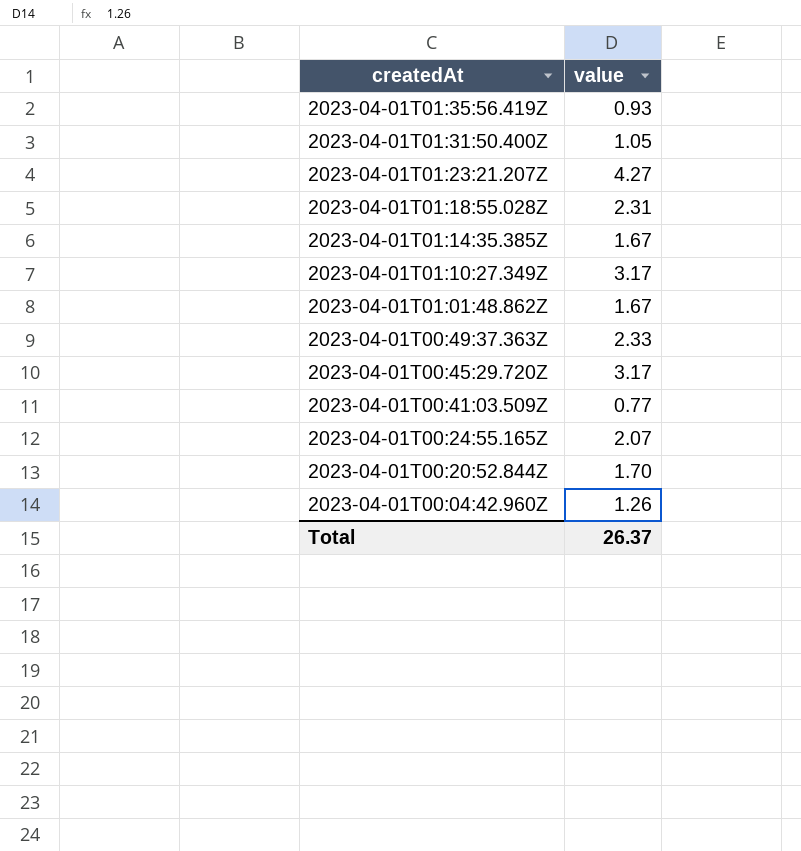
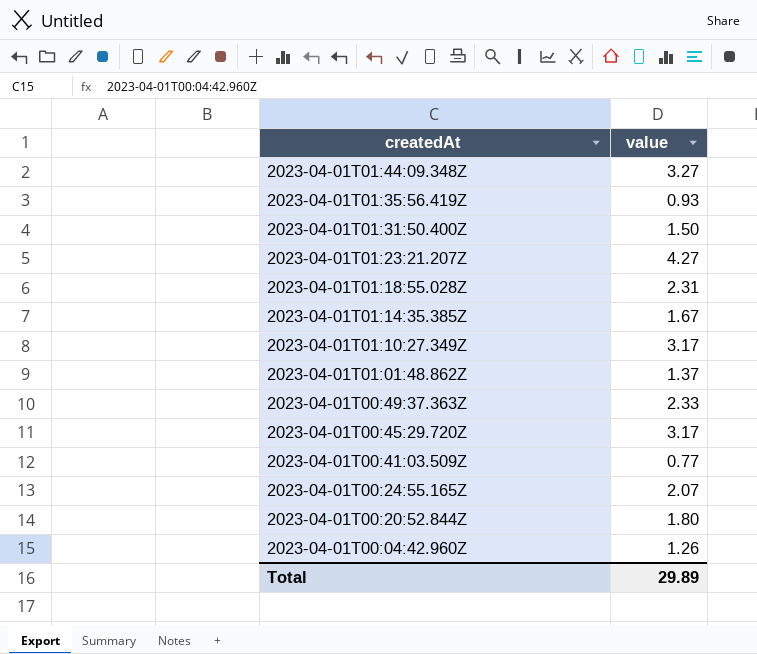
row 2023-04-01T01:44:09.348Z: none -> 3.27
2023-04-01T01:31:50.400Z | value: 1.05 -> 1.50
2023-04-01T01:01:48.862Z | value: 1.67 -> 1.37
2023-04-01T00:20:52.844Z | value: 1.70 -> 1.80
Total | value: 26.37 -> 29.89

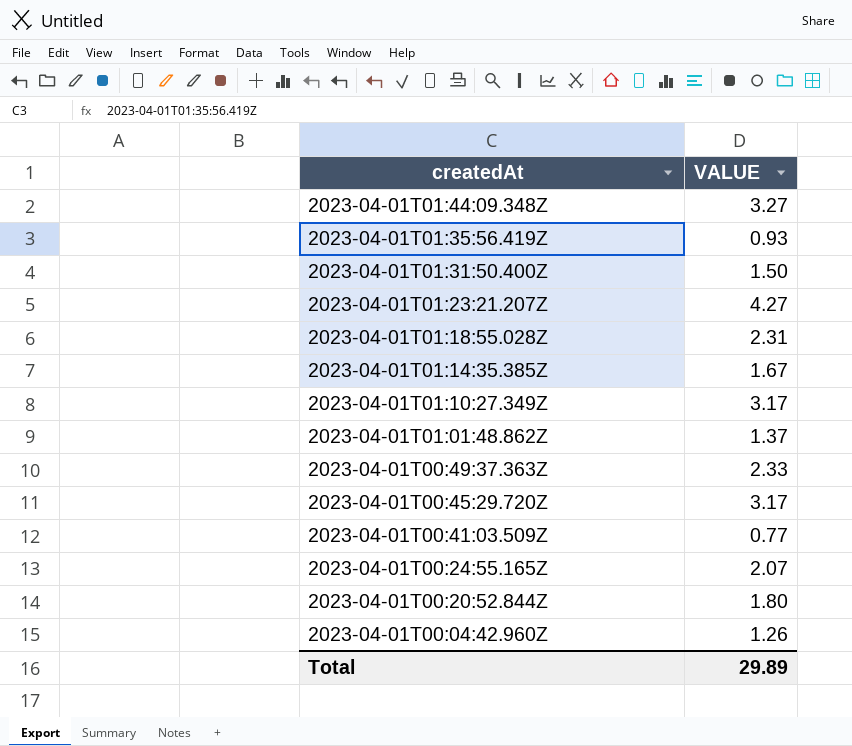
column name: value -> VALUE

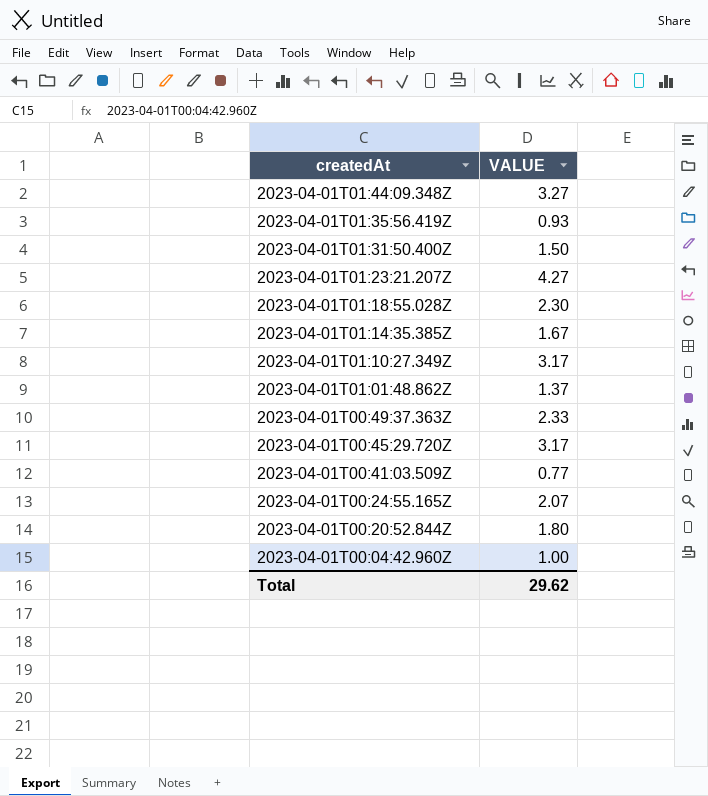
2023-04-01T01:18:55.028Z | VALUE: 2.31 -> 2.30
2023-04-01T00:04:42.960Z | VALUE: 1.26 -> 1.00
Total | VALUE: 29.89 -> 29.62

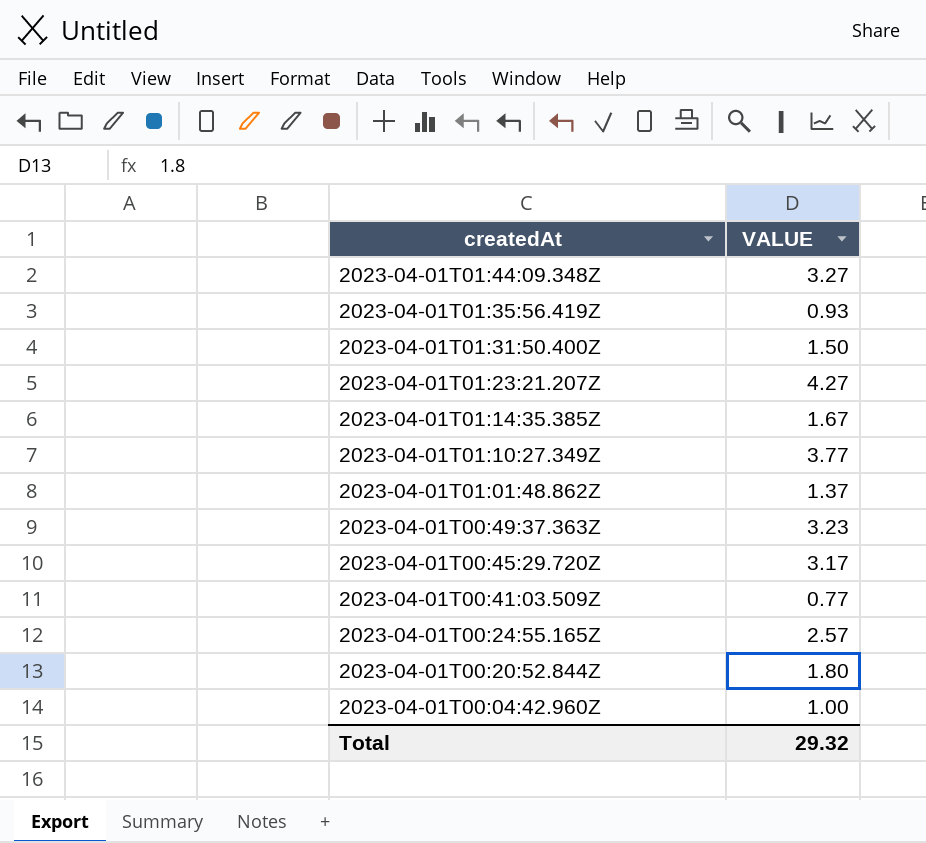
row 2023-04-01T01:18:55.028Z: 2.30 -> none
2023-04-01T01:10:27.349Z | VALUE: 3.17 -> 3.77
2023-04-01T00:49:37.363Z | VALUE: 2.33 -> 3.23
2023-04-01T00:24:55.165Z | VALUE: 2.07 -> 2.57
Total | VALUE: 29.62 -> 29.32

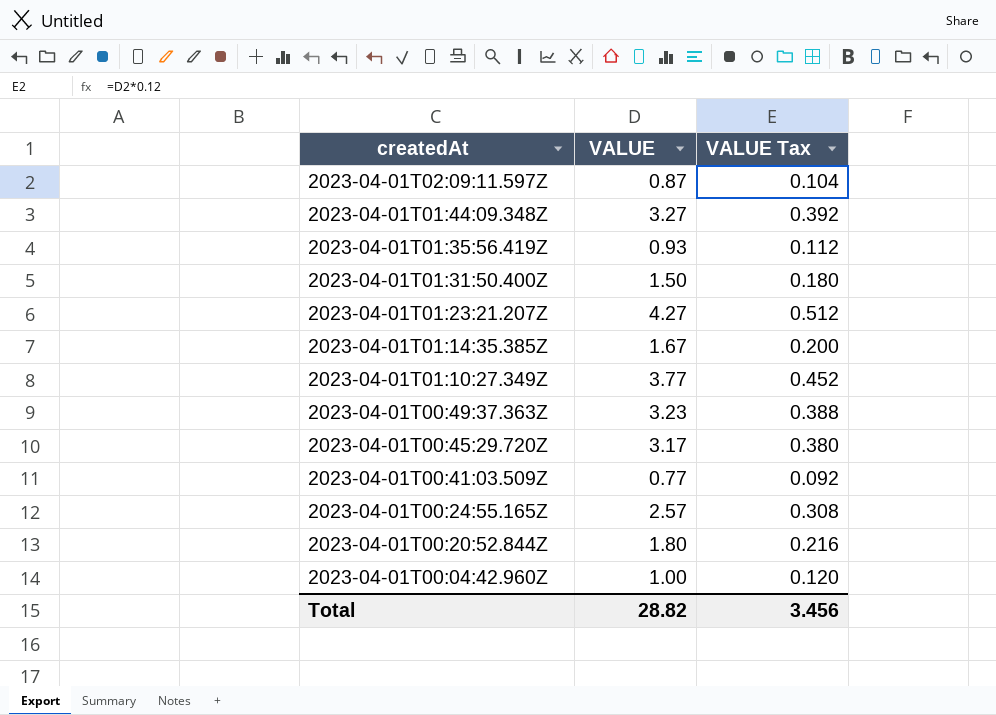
column VALUE Tax | formula: none -> [VALUE] * 0.12
row 2023-04-01T01:01:48.862Z: 1.37 -> none
row 2023-04-01T02:09:11.597Z: none -> 0.87 | 0.104
Total | VALUE: 29.32 -> 28.82

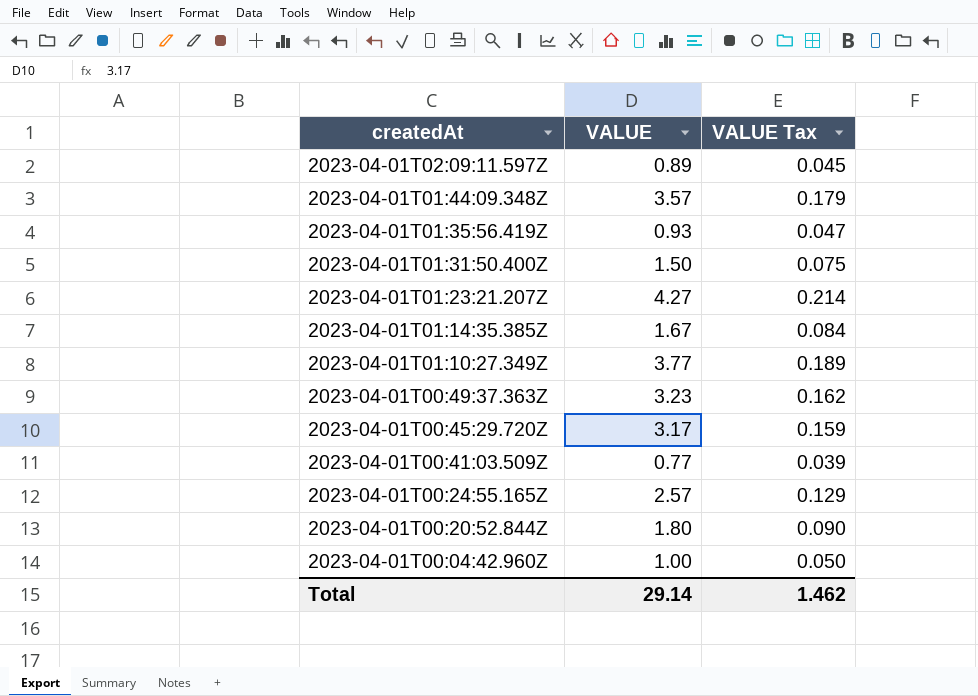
column VALUE Tax | formula: [VALUE] * 0.12 -> [VALUE] * 0.05
2023-04-01T02:09:11.597Z | VALUE: 0.87 -> 0.89
2023-04-01T01:44:09.348Z | VALUE: 3.27 -> 3.57
Total | VALUE: 28.82 -> 29.14
Total | VALUE Tax: 3.456 -> 1.462

